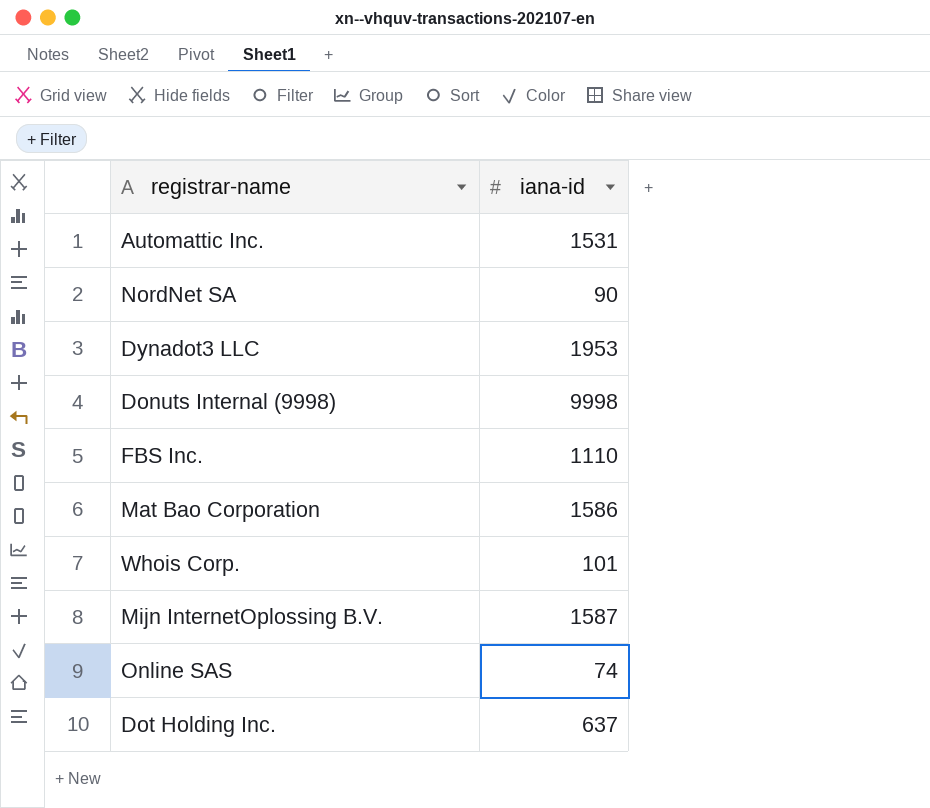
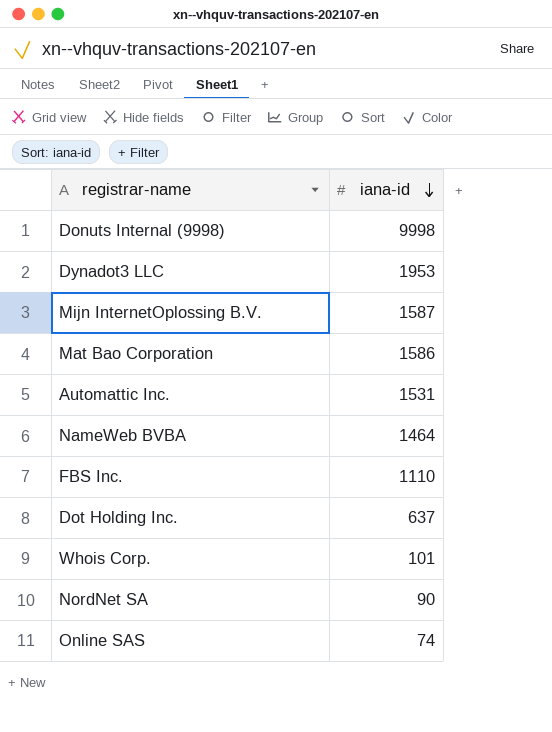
row order: none -> iana-id descending
row NameWeb BVBA: none -> 1464

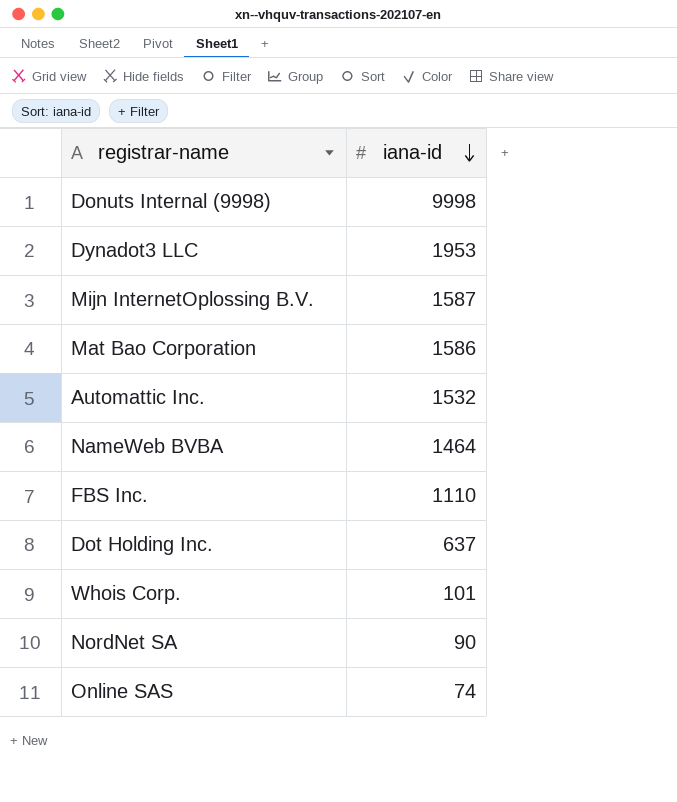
Automattic Inc. | iana-id: 1531 -> 1532

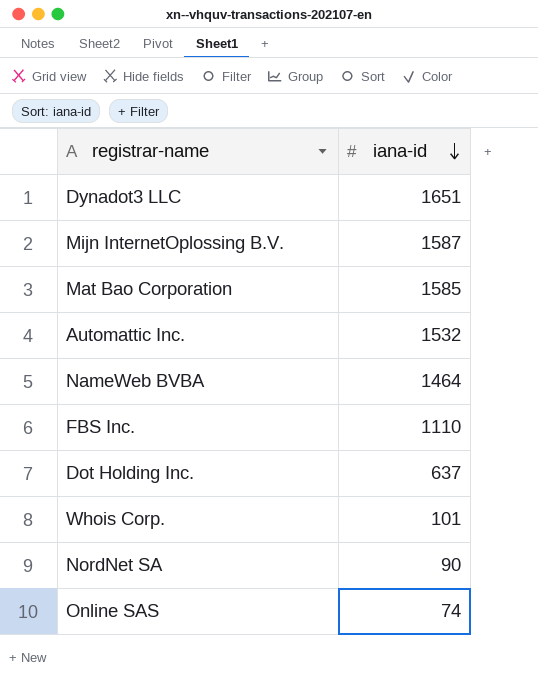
row Donuts Internal (9998): 9998 -> none
Dynadot3 LLC | iana-id: 1953 -> 1651
Mat Bao Corporation | iana-id: 1586 -> 1585

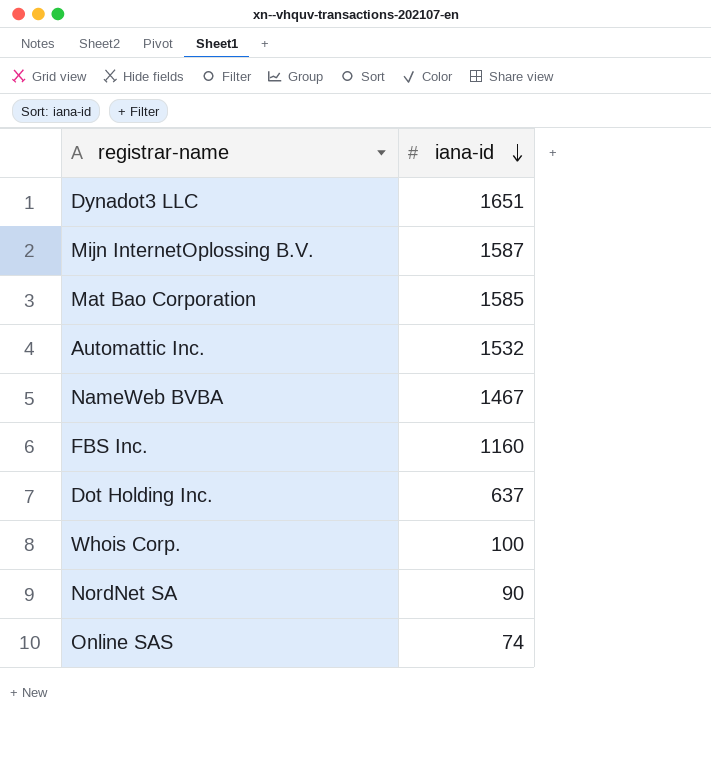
NameWeb BVBA | iana-id: 1464 -> 1467
FBS Inc. | iana-id: 1110 -> 1160
Whois Corp. | iana-id: 101 -> 100

